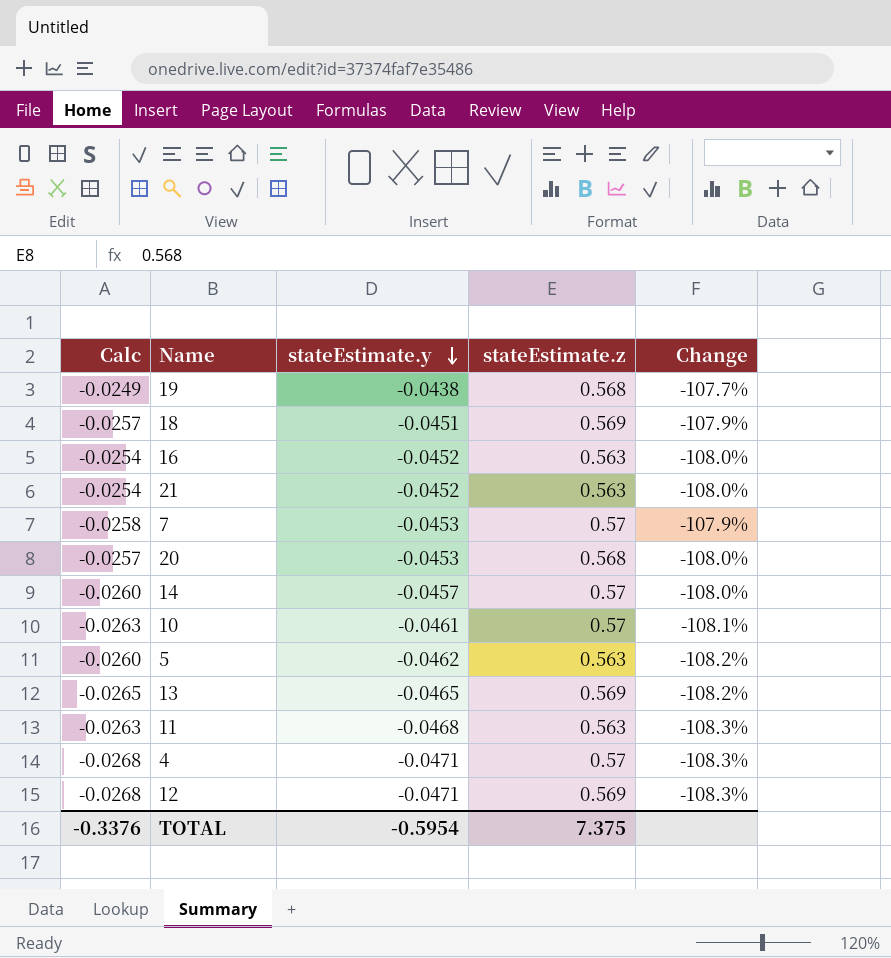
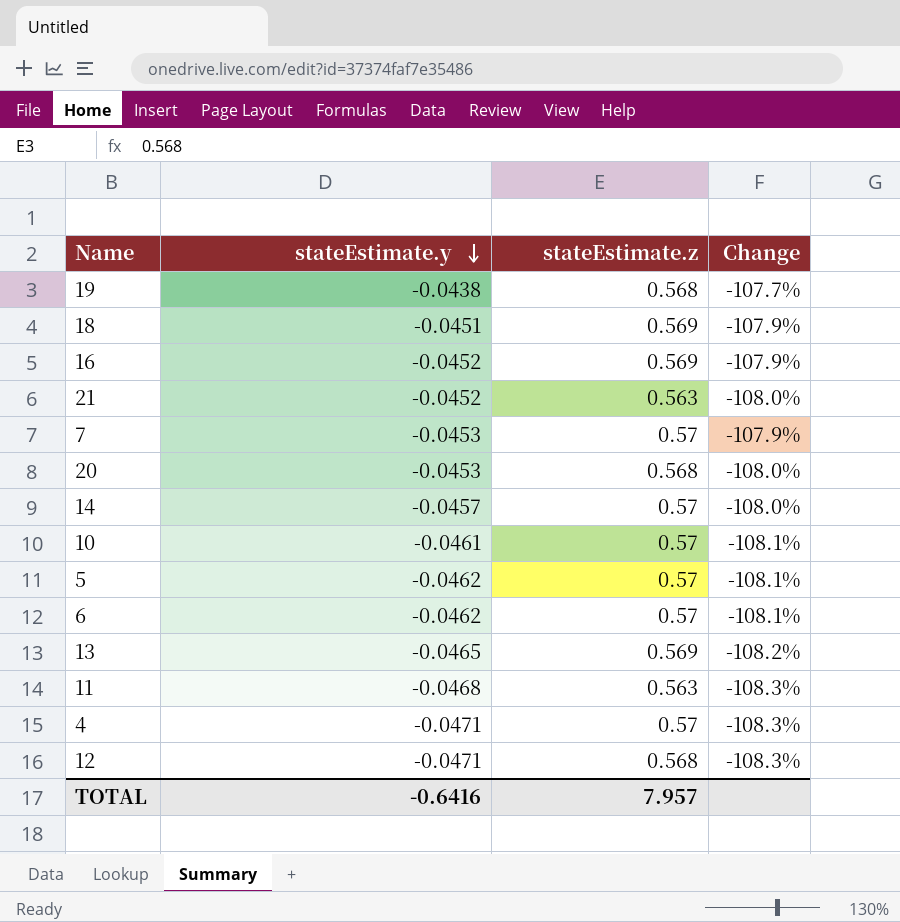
column Calc | formula: [stateEstimate.y] * [stateEstimate.z] -> none
16 | stateEstimate.z: 0.563 -> 0.569
16 | Change: -108.0% -> -107.9%
5 | stateEstimate.z: 0.563 -> 0.57
5 | Change: -108.2% -> -108.1%
row 6: none -> -0.0462 | 0.57 | -108.1%
12 | stateEstimate.z: 0.569 -> 0.568
TOTAL | stateEstimate.y: -0.5954 -> -0.6416
TOTAL | stateEstimate.z: 7.375 -> 7.957

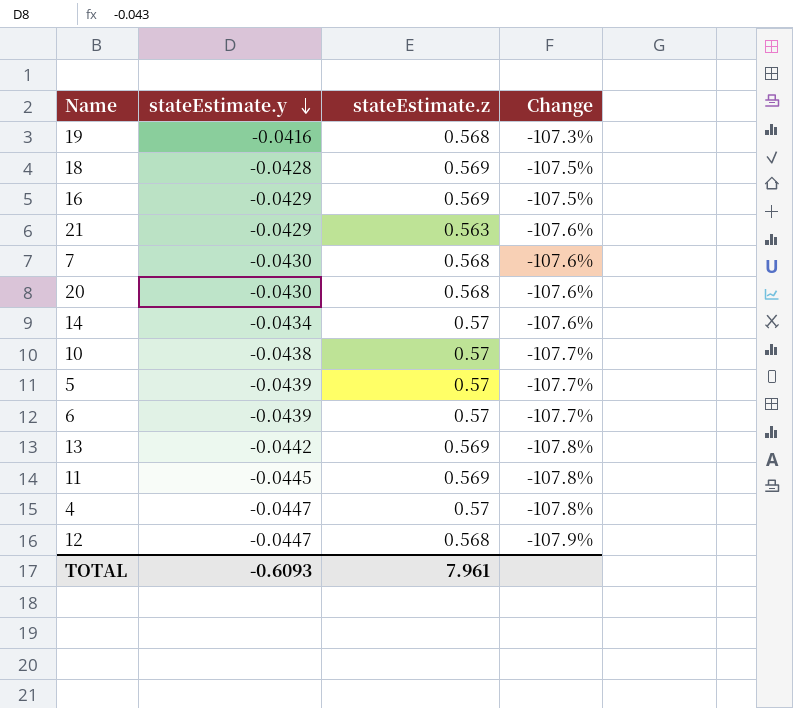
19 | stateEstimate.y: -0.0438 -> -0.0416
19 | Change: -107.7% -> -107.3%
18 | stateEstimate.y: -0.0451 -> -0.0428
18 | Change: -107.9% -> -107.5%
16 | stateEstimate.y: -0.0452 -> -0.0429
16 | Change: -107.9% -> -107.5%
21 | stateEstimate.y: -0.0452 -> -0.0429
21 | Change: -108.0% -> -107.6%
7 | stateEstimate.y: -0.0453 -> -0.0430
7 | stateEstimate.z: 0.57 -> 0.568
7 | Change: -107.9% -> -107.6%
20 | stateEstimate.y: -0.0453 -> -0.0430
20 | Change: -108.0% -> -107.6%
14 | stateEstimate.y: -0.0457 -> -0.0434
14 | Change: -108.0% -> -107.6%
10 | stateEstimate.y: -0.0461 -> -0.0438
10 | Change: -108.1% -> -107.7%
5 | stateEstimate.y: -0.0462 -> -0.0439
5 | Change: -108.1% -> -107.7%
6 | stateEstimate.y: -0.0462 -> -0.0439
6 | Change: -108.1% -> -107.7%
13 | stateEstimate.y: -0.0465 -> -0.0442
13 | Change: -108.2% -> -107.8%
11 | stateEstimate.y: -0.0468 -> -0.0445
11 | stateEstimate.z: 0.563 -> 0.569
11 | Change: -108.3% -> -107.8%
4 | stateEstimate.y: -0.0471 -> -0.0447
4 | Change: -108.3% -> -107.8%
12 | stateEstimate.y: -0.0471 -> -0.0447
12 | Change: -108.3% -> -107.9%
TOTAL | stateEstimate.y: -0.6416 -> -0.6093
TOTAL | stateEstimate.z: 7.957 -> 7.961

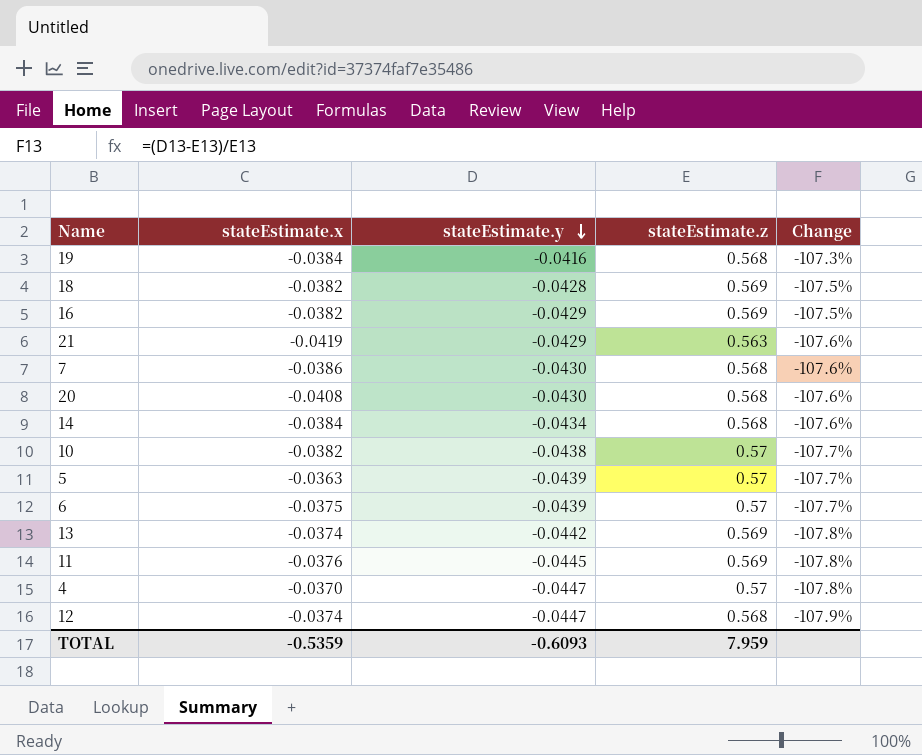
column stateEstimate.x | position: none -> 2
14 | stateEstimate.z: 0.57 -> 0.568
TOTAL | stateEstimate.z: 7.961 -> 7.959

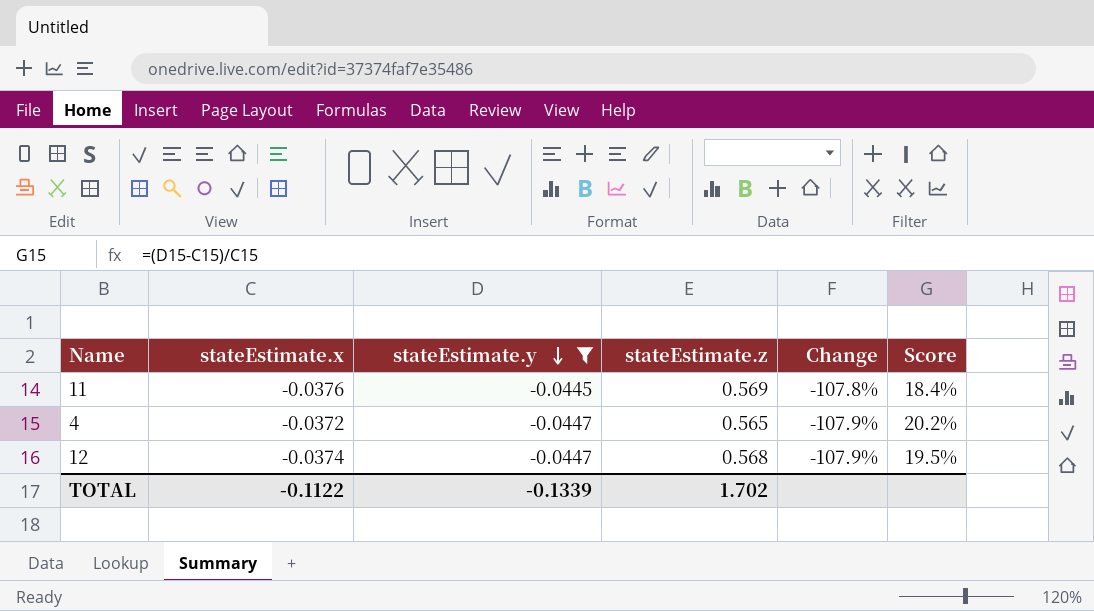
filter: none -> stateEstimate.y <= -0.0445
column Score | formula: none -> ([stateEstimate.y] - [stateEstimate.x]) / [stateEstimate.x]
4 | stateEstimate.x: -0.0370 -> -0.0372
4 | stateEstimate.z: 0.57 -> 0.565
4 | Change: -107.8% -> -107.9%
TOTAL | stateEstimate.x: -0.5359 -> -0.1122
TOTAL | stateEstimate.y: -0.6093 -> -0.1339
TOTAL | stateEstimate.z: 7.959 -> 1.702

